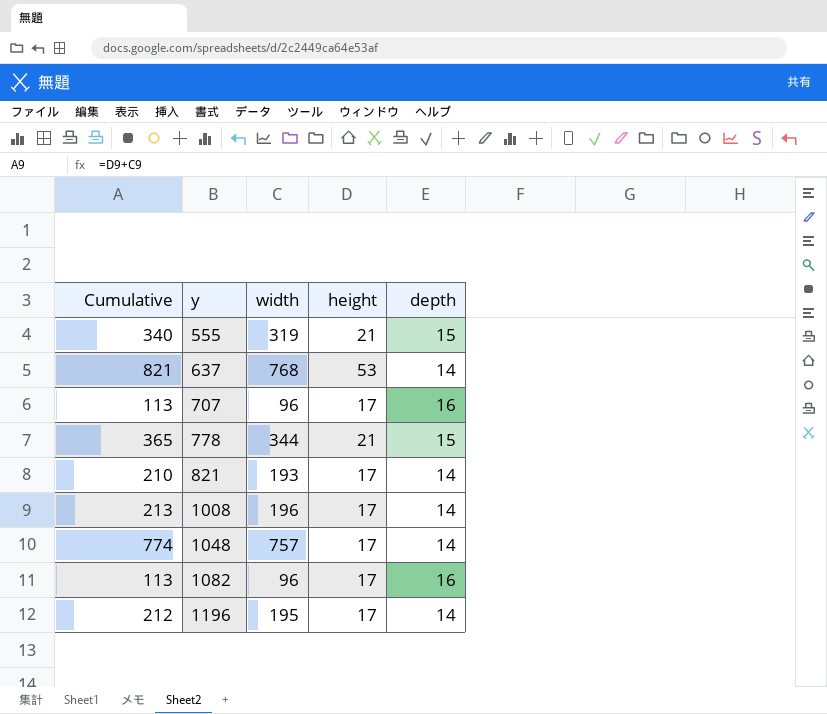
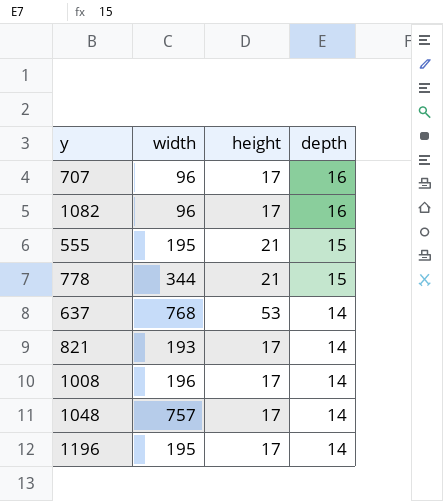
row order: y ascending -> depth descending
column Cumulative | formula: [width] + [height] -> none
555 | width: 319 -> 195

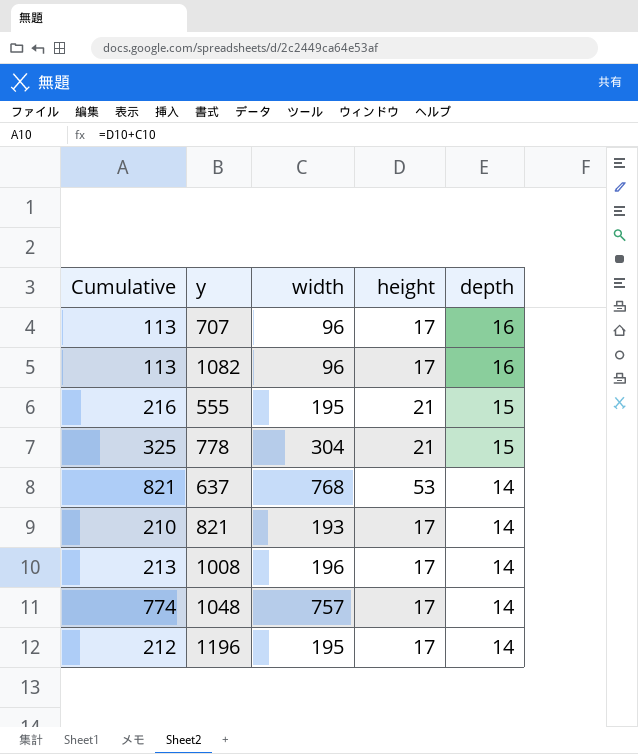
column Cumulative | formula: none -> [width] + [height]
778 | width: 344 -> 304

